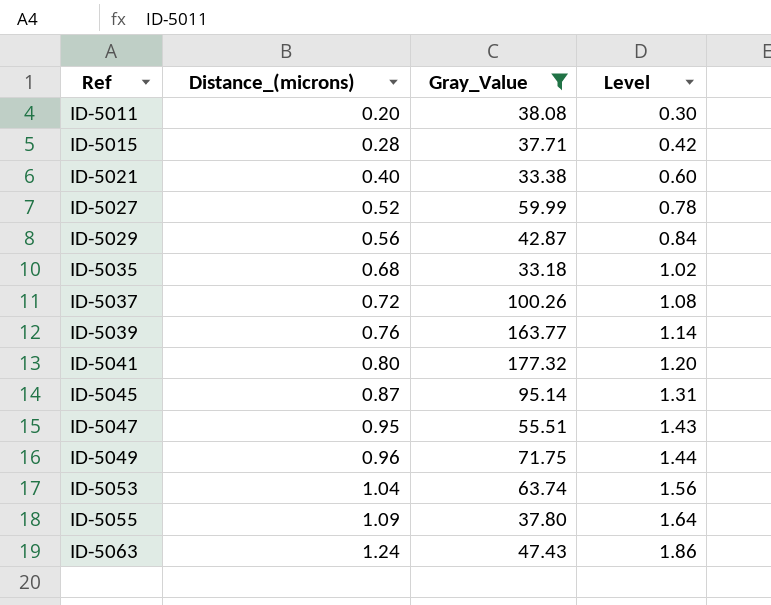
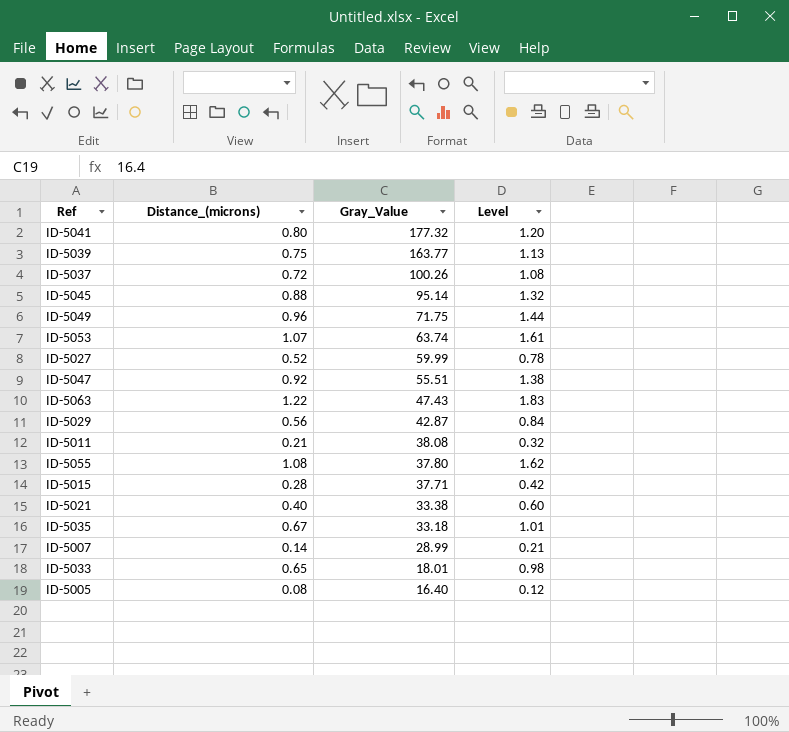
filter: Gray_Value >= 33.18 -> none
row order: Ref ascending -> Gray_Value descending
ID-5039 | Distance_(microns): 0.76 -> 0.75
ID-5039 | Level: 1.14 -> 1.13
ID-5045 | Distance_(microns): 0.87 -> 0.88
ID-5045 | Level: 1.31 -> 1.32
ID-5053 | Distance_(microns): 1.04 -> 1.07
ID-5053 | Level: 1.56 -> 1.61
ID-5047 | Distance_(microns): 0.95 -> 0.92
ID-5047 | Level: 1.43 -> 1.38
ID-5063 | Distance_(microns): 1.24 -> 1.22
ID-5063 | Level: 1.86 -> 1.83
ID-5011 | Distance_(microns): 0.20 -> 0.21
ID-5011 | Level: 0.30 -> 0.32
ID-5055 | Distance_(microns): 1.09 -> 1.08
ID-5055 | Level: 1.64 -> 1.62
ID-5035 | Distance_(microns): 0.68 -> 0.67
ID-5035 | Level: 1.02 -> 1.01

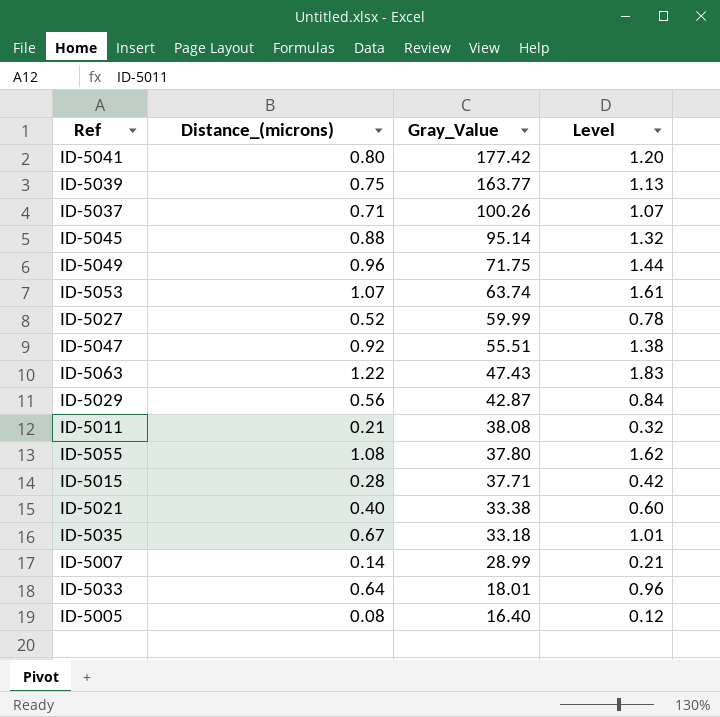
ID-5041 | Gray_Value: 177.32 -> 177.42
ID-5037 | Distance_(microns): 0.72 -> 0.71
ID-5037 | Level: 1.08 -> 1.07
ID-5033 | Distance_(microns): 0.65 -> 0.64
ID-5033 | Level: 0.98 -> 0.96

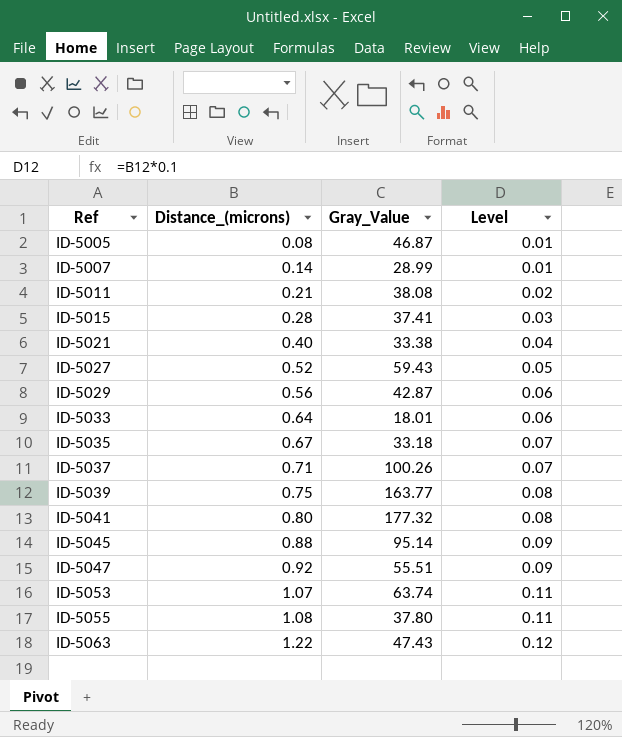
row order: Gray_Value descending -> Ref ascending
column Level | formula: [Distance_(microns)] * 1.5 -> [Distance_(microns)] * 0.1
row ID-5049: 0.96 | 71.75 | 1.44 -> none
ID-5005 | Gray_Value: 16.40 -> 46.87
ID-5015 | Gray_Value: 37.71 -> 37.41
ID-5027 | Gray_Value: 59.99 -> 59.43
ID-5041 | Gray_Value: 177.42 -> 177.32

